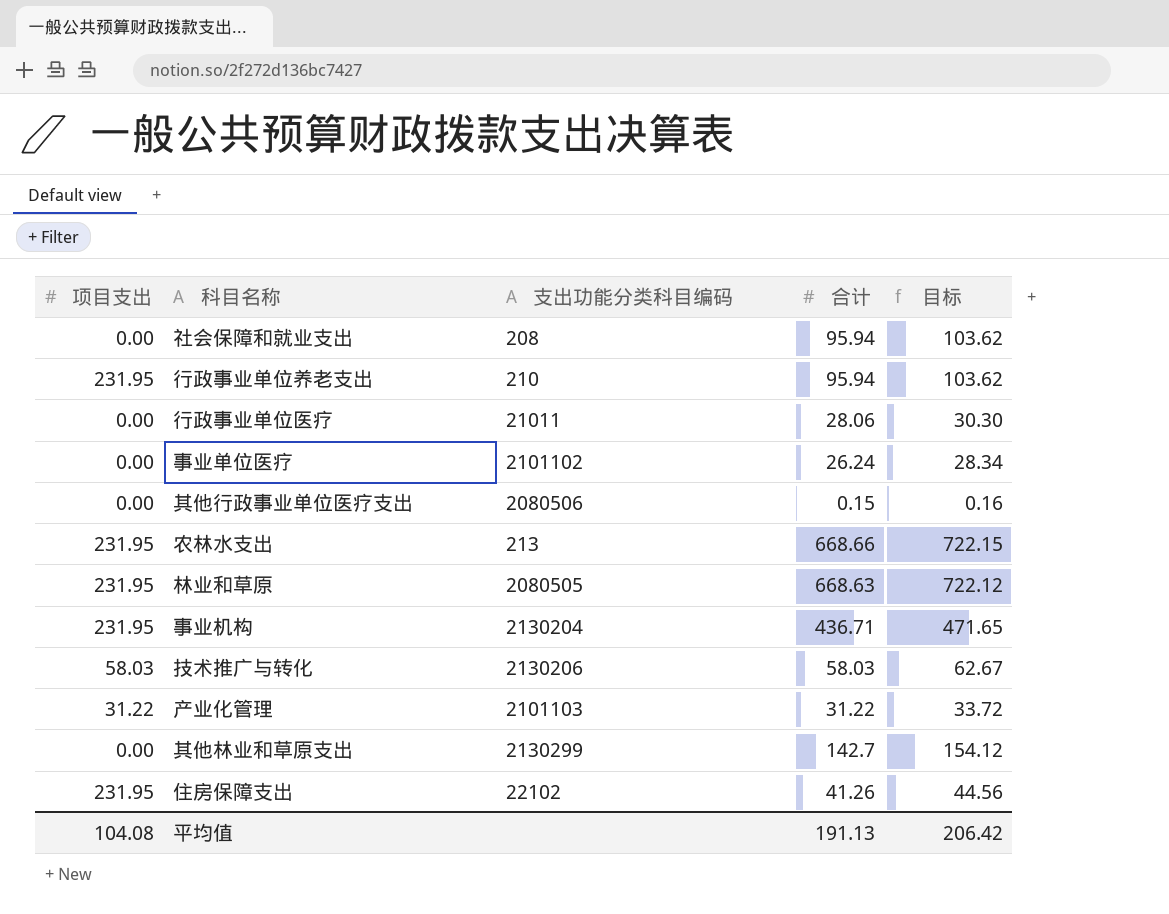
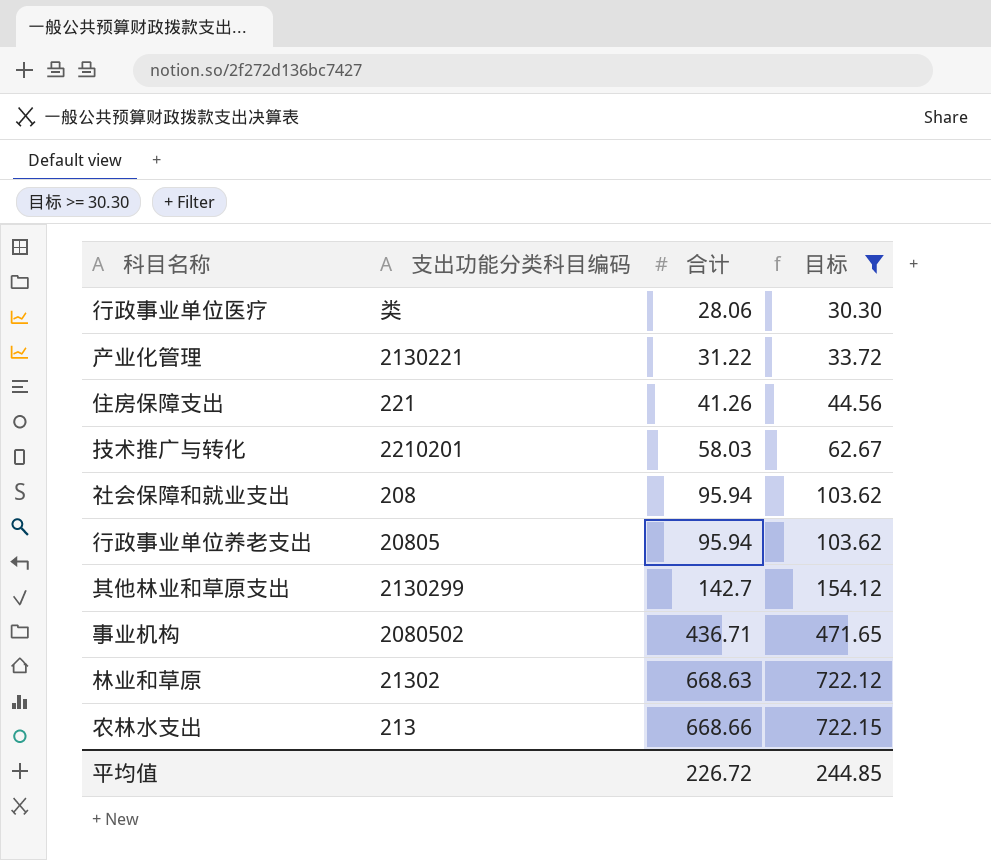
filter: none -> 目标 >= 30.30
row order: none -> 合计 ascending
column 项目支出 | position: 1 -> none
行政事业单位医疗 | 支出功能分类科目编码: 21011 -> 类
产业化管理 | 支出功能分类科目编码: 2101103 -> 2130221
住房保障支出 | 支出功能分类科目编码: 22102 -> 221
技术推广与转化 | 支出功能分类科目编码: 2130206 -> 2210201
行政事业单位养老支出 | 支出功能分类科目编码: 210 -> 20805
事业机构 | 支出功能分类科目编码: 2130204 -> 2080502
林业和草原 | 支出功能分类科目编码: 2080505 -> 21302
平均值 | 合计: 191.13 -> 226.72
平均值 | 目标: 206.42 -> 244.85

